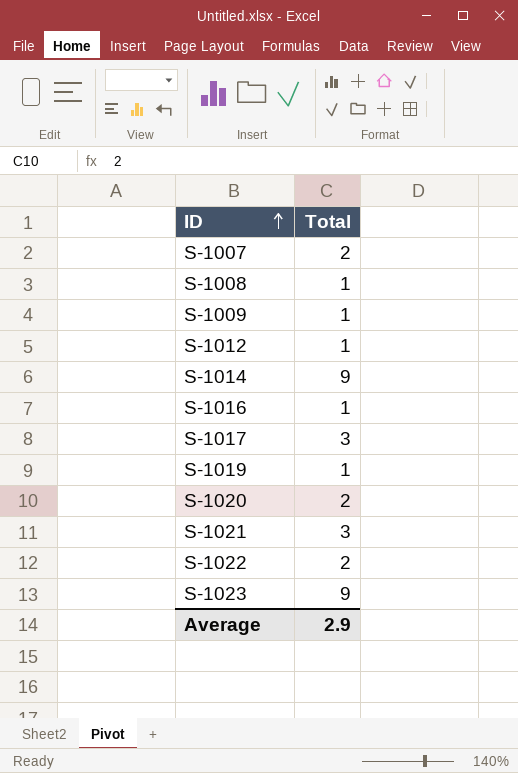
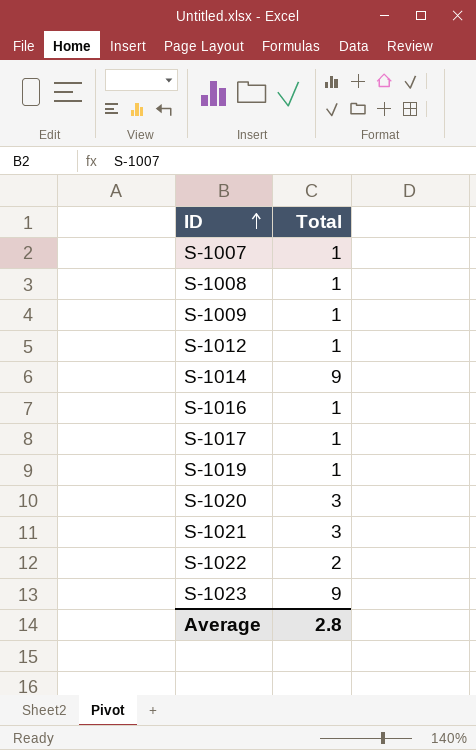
S-1007 | Total: 2 -> 1
S-1017 | Total: 3 -> 1
S-1020 | Total: 2 -> 3
Average | Total: 2.9 -> 2.8

